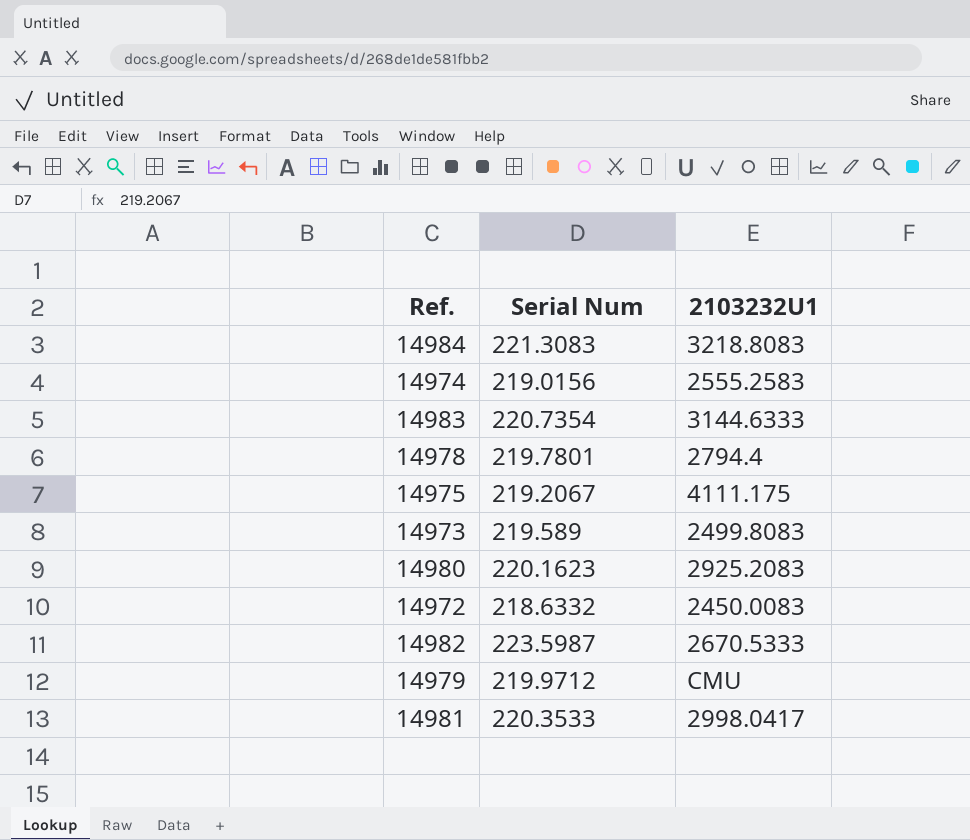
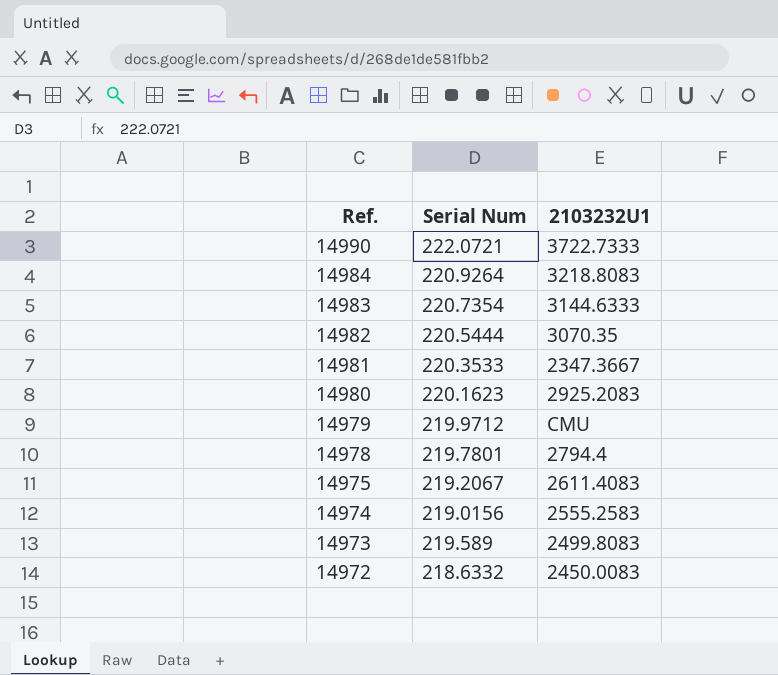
row order: none -> Ref. descending
row 14990: none -> 222.0721 | 3722.7333
14984 | Serial Num: 221.3083 -> 220.9264
14982 | Serial Num: 223.5987 -> 220.5444
14982 | 2103232U1: 2670.5333 -> 3070.35
14981 | 2103232U1: 2998.0417 -> 2347.3667
14975 | 2103232U1: 4111.175 -> 2611.4083

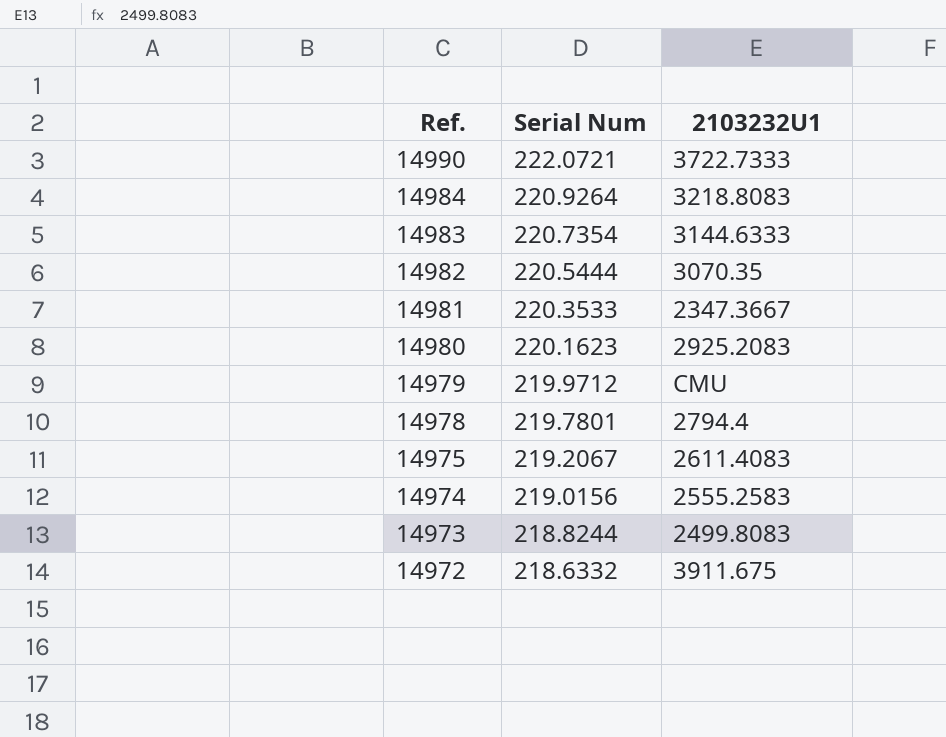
14973 | Serial Num: 219.589 -> 218.8244
14972 | 2103232U1: 2450.0083 -> 3911.675

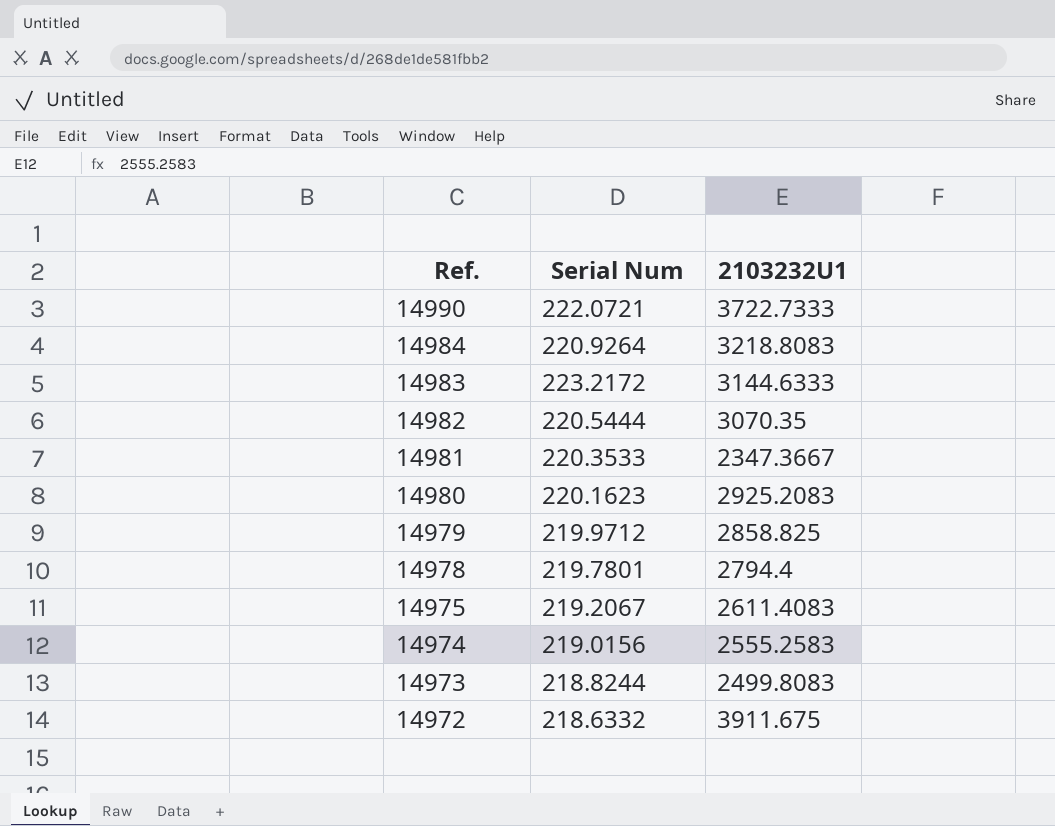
14983 | Serial Num: 220.7354 -> 223.2172
14979 | 2103232U1: CMU -> 2858.825

